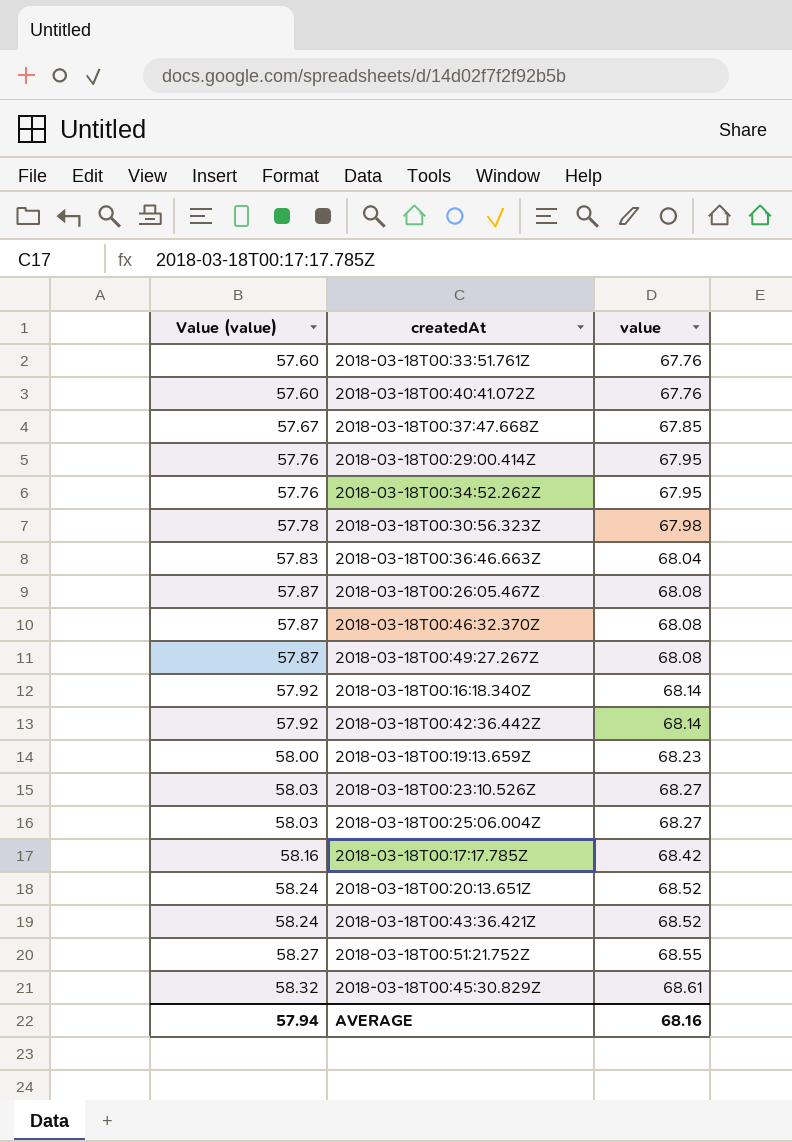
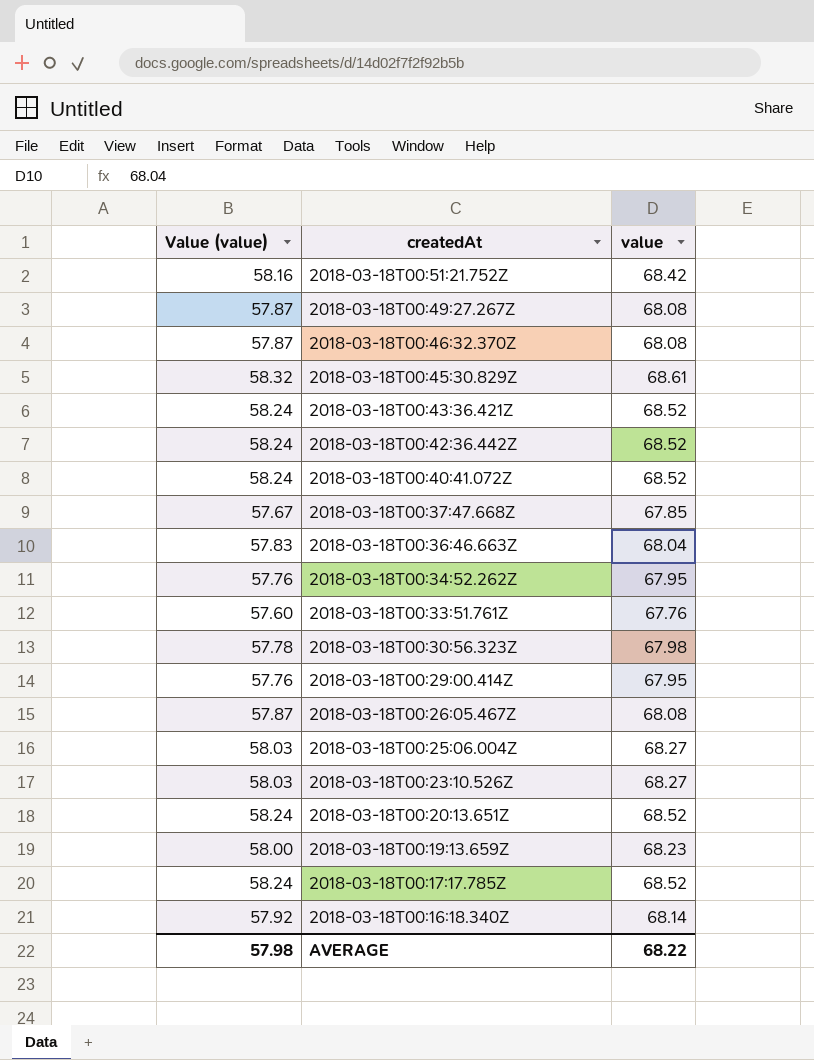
row order: Value (value) ascending -> createdAt descending
2018-03-18T00:51:21.752Z | Value (value): 58.27 -> 58.16
2018-03-18T00:51:21.752Z | value: 68.55 -> 68.42
2018-03-18T00:42:36.442Z | Value (value): 57.92 -> 58.24
2018-03-18T00:42:36.442Z | value: 68.14 -> 68.52
2018-03-18T00:40:41.072Z | Value (value): 57.60 -> 58.24
2018-03-18T00:40:41.072Z | value: 67.76 -> 68.52
2018-03-18T00:17:17.785Z | Value (value): 58.16 -> 58.24
2018-03-18T00:17:17.785Z | value: 68.42 -> 68.52
AVERAGE | Value (value): 57.94 -> 57.98
AVERAGE | value: 68.16 -> 68.22

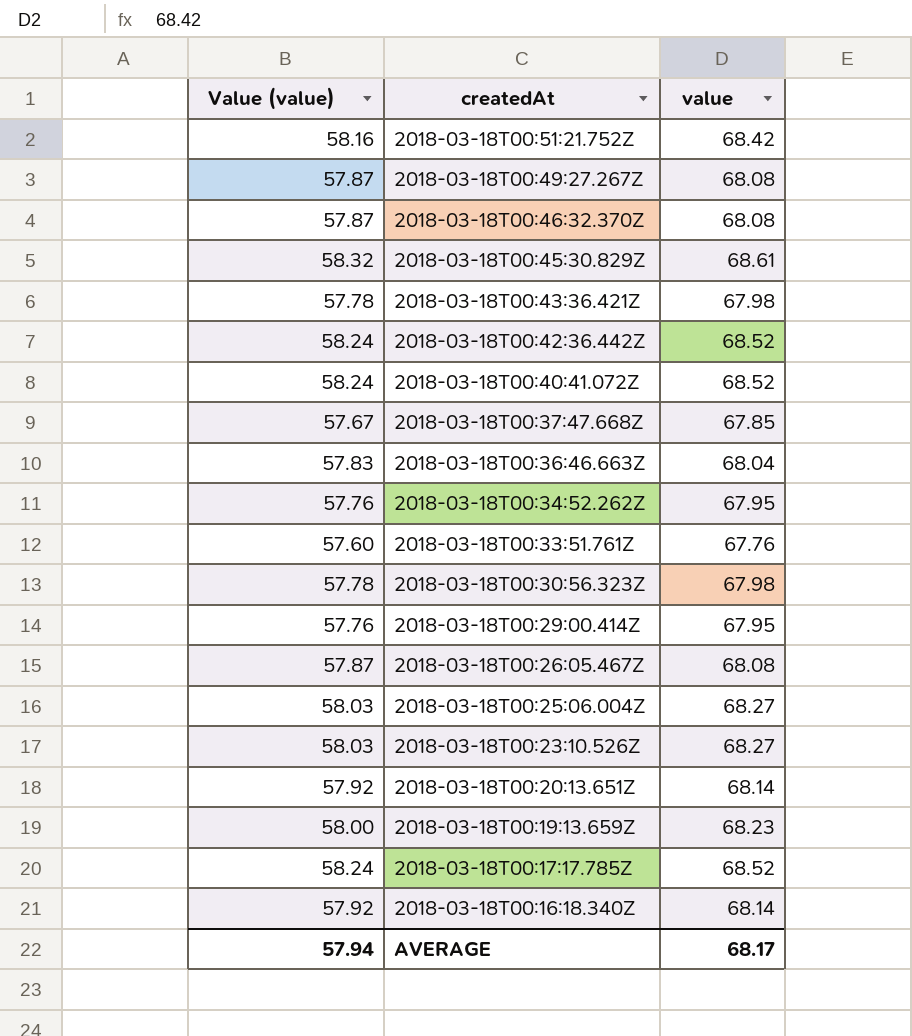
2018-03-18T00:43:36.421Z | Value (value): 58.24 -> 57.78
2018-03-18T00:43:36.421Z | value: 68.52 -> 67.98
2018-03-18T00:20:13.651Z | Value (value): 58.24 -> 57.92
2018-03-18T00:20:13.651Z | value: 68.52 -> 68.14
AVERAGE | Value (value): 57.98 -> 57.94
AVERAGE | value: 68.22 -> 68.17

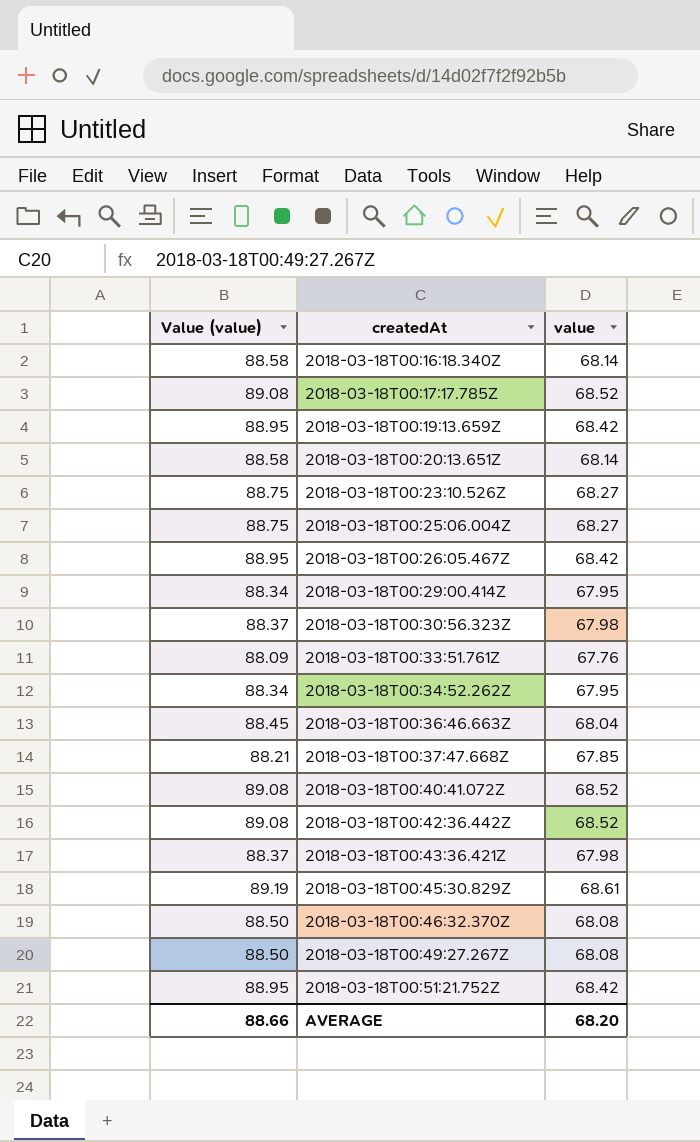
row order: createdAt descending -> createdAt ascending
column Value (value) | formula: [value] * 0.85 -> [value] * 1.3
2018-03-18T00:19:13.659Z | value: 68.23 -> 68.42
2018-03-18T00:26:05.467Z | value: 68.08 -> 68.42
AVERAGE | Value (value): 57.94 -> 88.66
AVERAGE | value: 68.17 -> 68.20

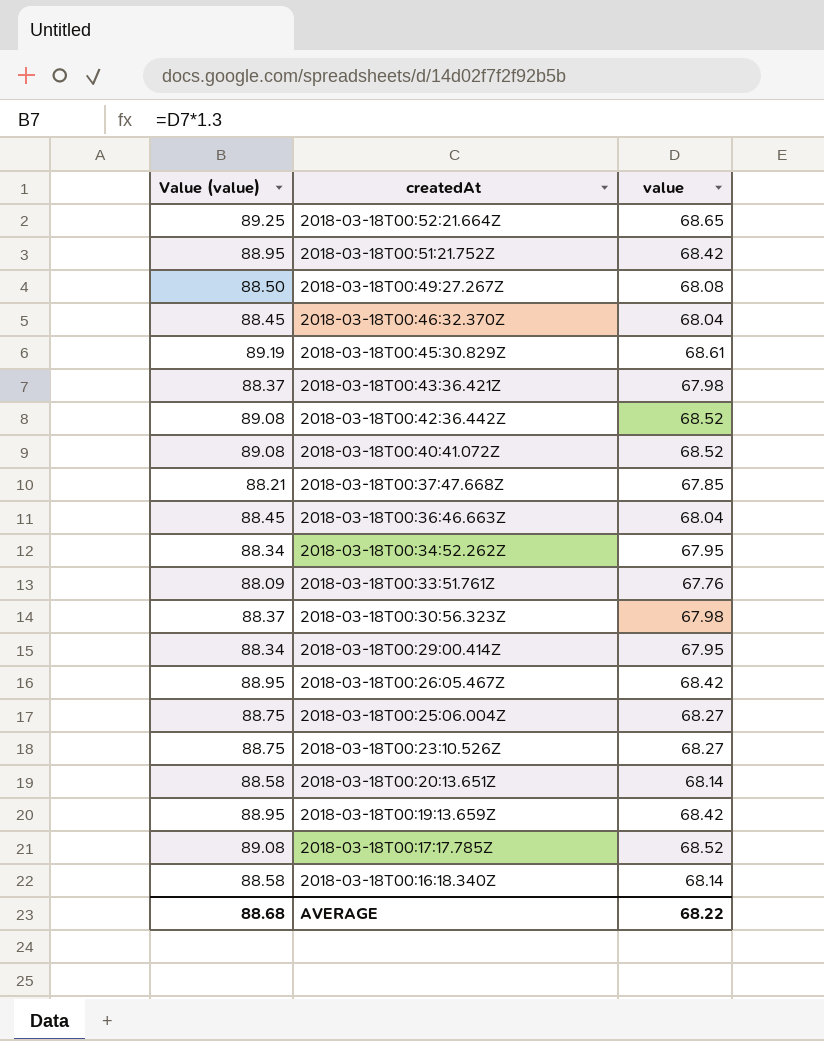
row order: createdAt ascending -> createdAt descending
row 2018-03-18T00:52:21.664Z: none -> 89.25 | 68.65
2018-03-18T00:46:32.370Z | Value (value): 88.50 -> 88.45
2018-03-18T00:46:32.370Z | value: 68.08 -> 68.04
AVERAGE | Value (value): 88.66 -> 88.68
AVERAGE | value: 68.20 -> 68.22

